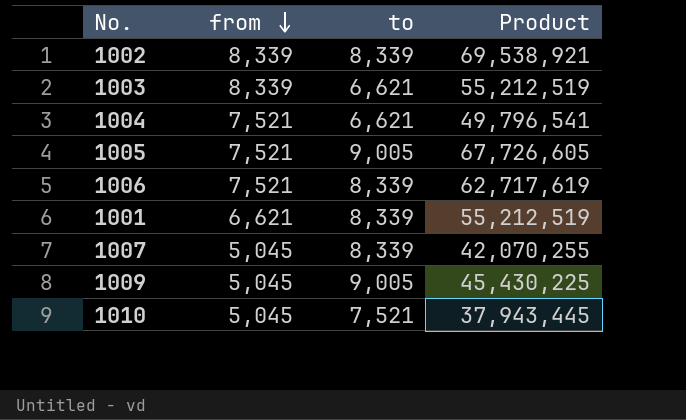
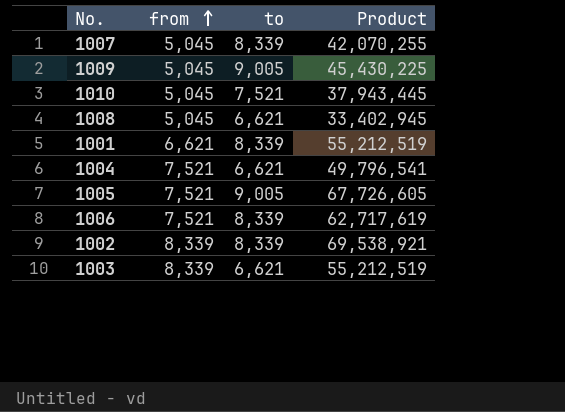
row order: from descending -> from ascending
row 1008: none -> 5,045 | 6,621 | 33,402,945

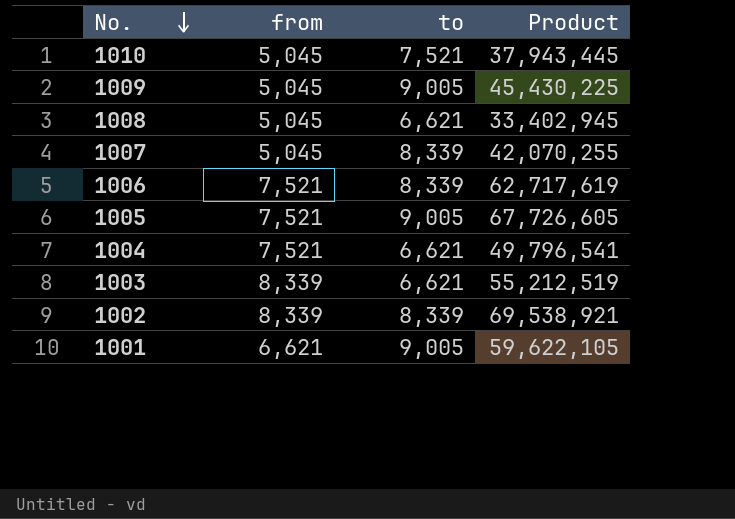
row order: from ascending -> No. descending
1001 | to: 8,339 -> 9,005
1001 | Product: 55,212,519 -> 59,622,105

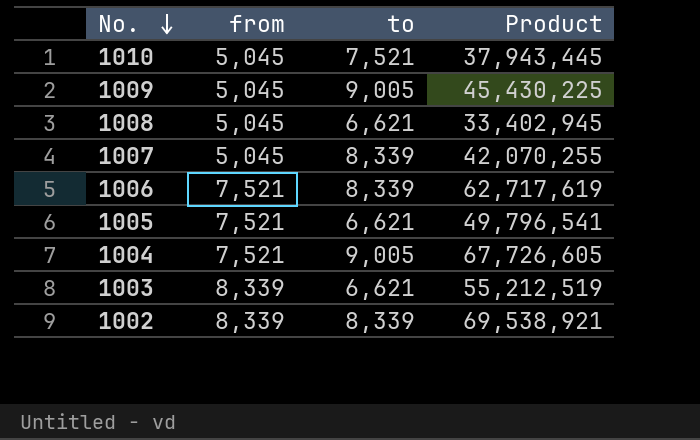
row 1001: 6,621 | 9,005 | 59,622,105 -> none
1005 | to: 9,005 -> 6,621
1005 | Product: 67,726,605 -> 49,796,541
1004 | to: 6,621 -> 9,005
1004 | Product: 49,796,541 -> 67,726,605

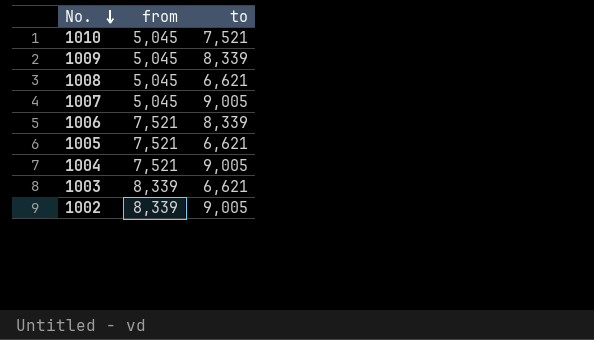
column Product | formula: [from] * [to] -> none
1009 | to: 9,005 -> 8,339
1007 | to: 8,339 -> 9,005
1002 | to: 8,339 -> 9,005

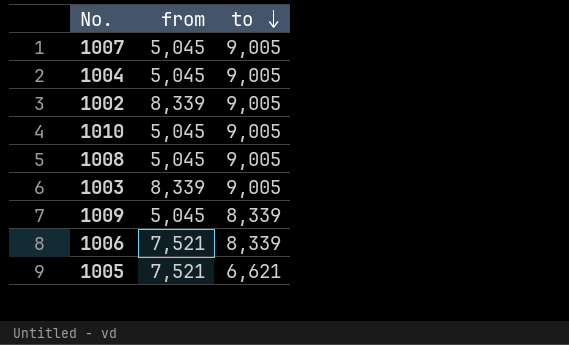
row order: No. descending -> to descending
1004 | from: 7,521 -> 5,045
1010 | to: 7,521 -> 9,005
1008 | to: 6,621 -> 9,005
1003 | to: 6,621 -> 9,005

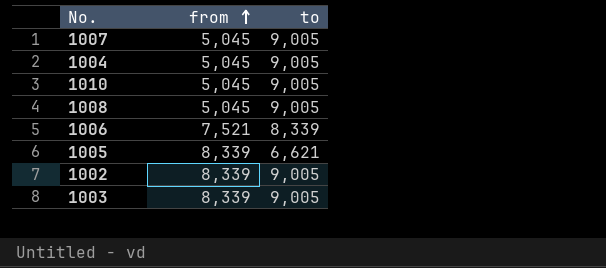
row order: to descending -> from ascending
row 1009: 5,045 | 8,339 -> none
1005 | from: 7,521 -> 8,339

